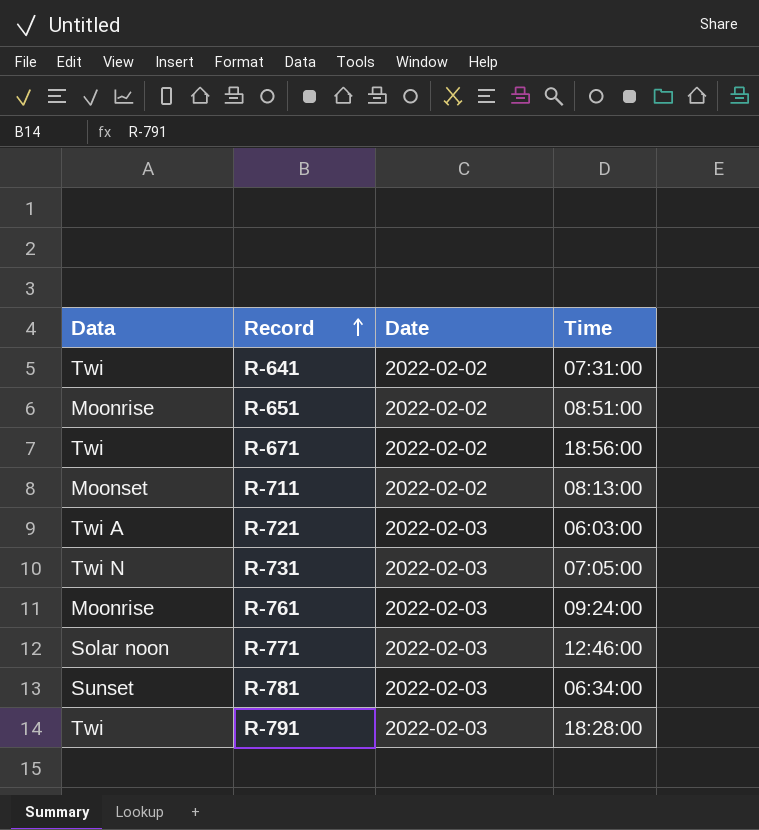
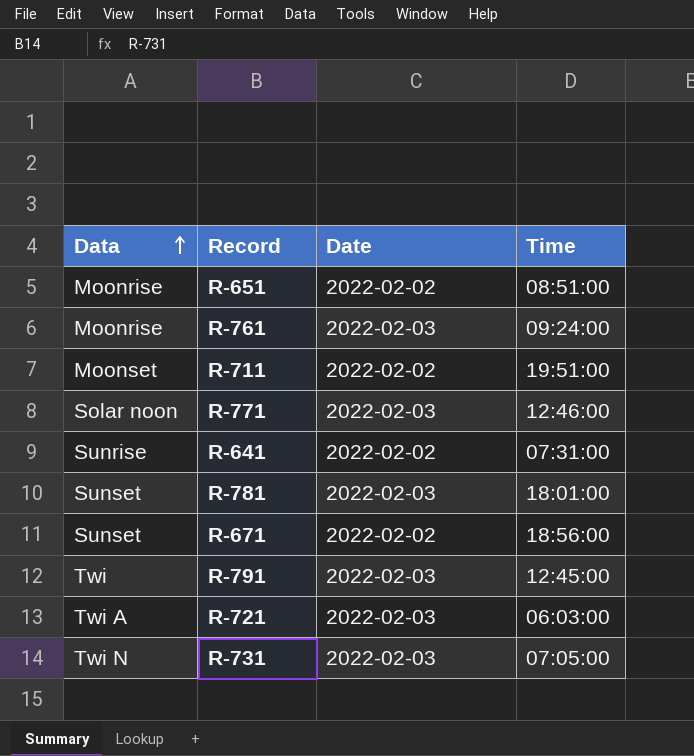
row order: Record ascending -> Data ascending
R-711 | Time: 08:13:00 -> 19:51:00
R-641 | Data: Twi -> Sunrise
R-781 | Time: 06:34:00 -> 18:01:00
R-671 | Data: Twi -> Sunset
R-791 | Time: 18:28:00 -> 12:45:00

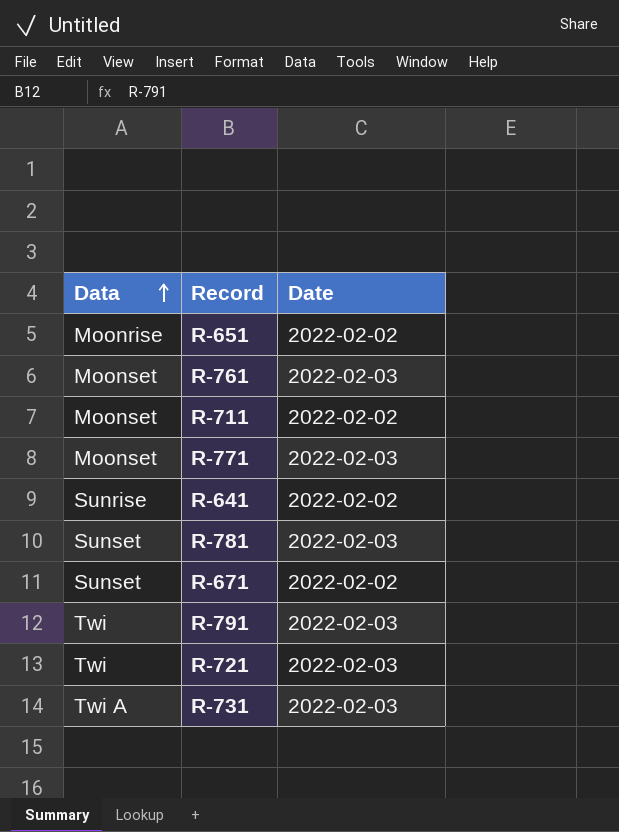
column Time | position: 4 -> none
R-761 | Data: Moonrise -> Moonset
R-771 | Data: Solar noon -> Moonset
R-721 | Data: Twi A -> Twi
R-731 | Data: Twi N -> Twi A

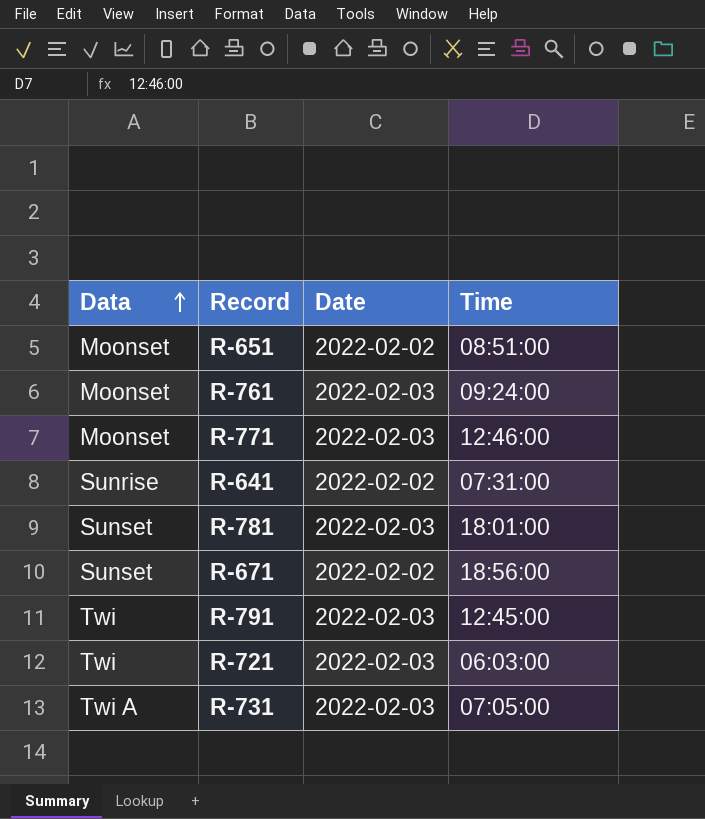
column Time | position: none -> 4
row R-711: Moonset | 2022-02-02 -> none
R-651 | Data: Moonrise -> Moonset

